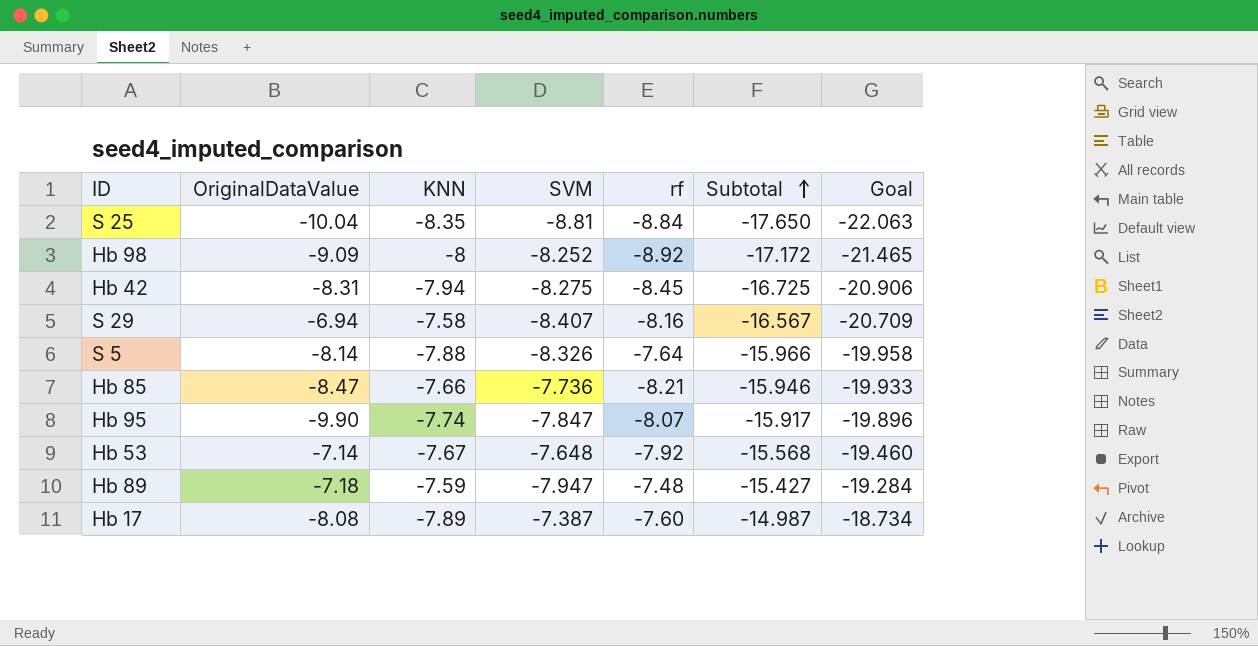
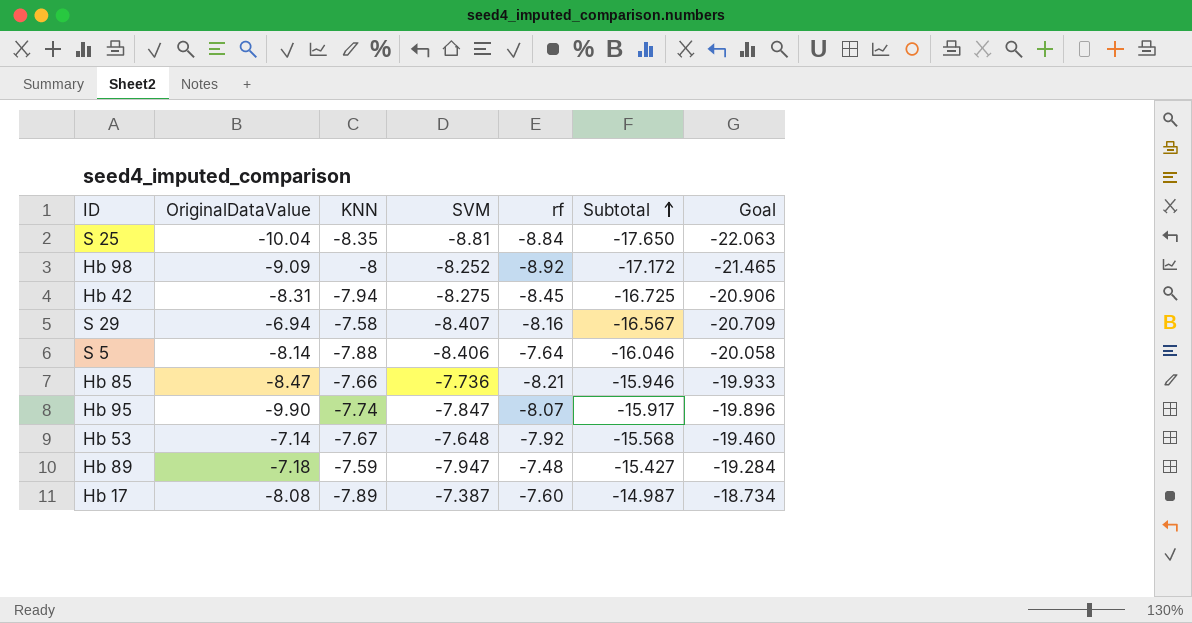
S 5 | SVM: -8.326 -> -8.406
S 5 | Subtotal: -15.966 -> -16.046
S 5 | Goal: -19.958 -> -20.058

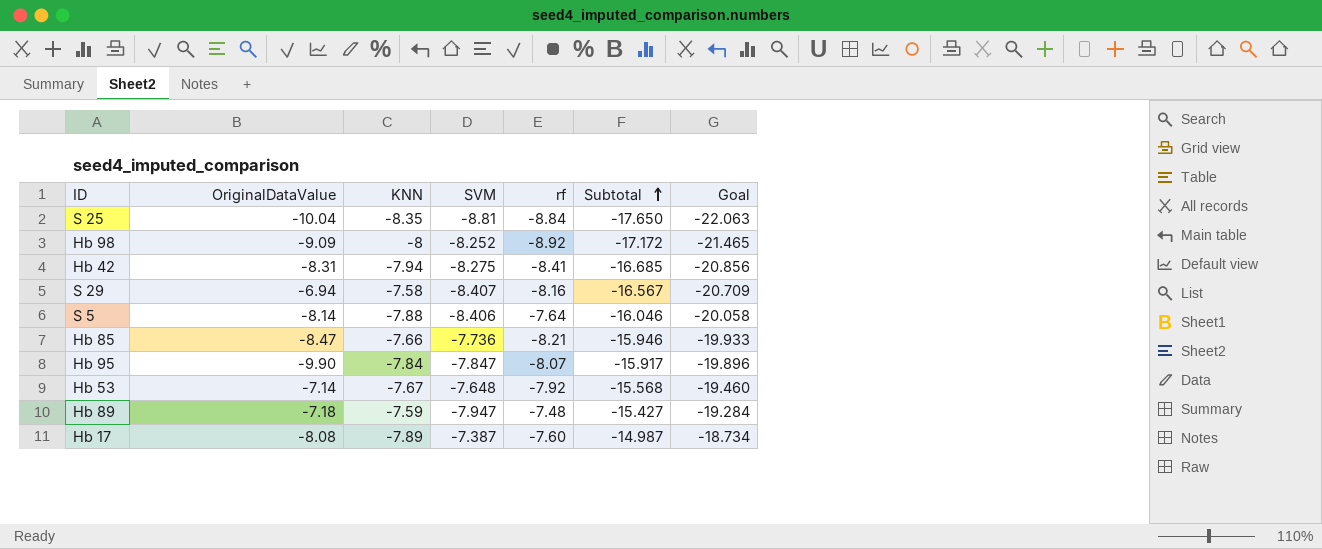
Hb 42 | rf: -8.45 -> -8.41
Hb 42 | Subtotal: -16.725 -> -16.685
Hb 42 | Goal: -20.906 -> -20.856
Hb 95 | KNN: -7.74 -> -7.84

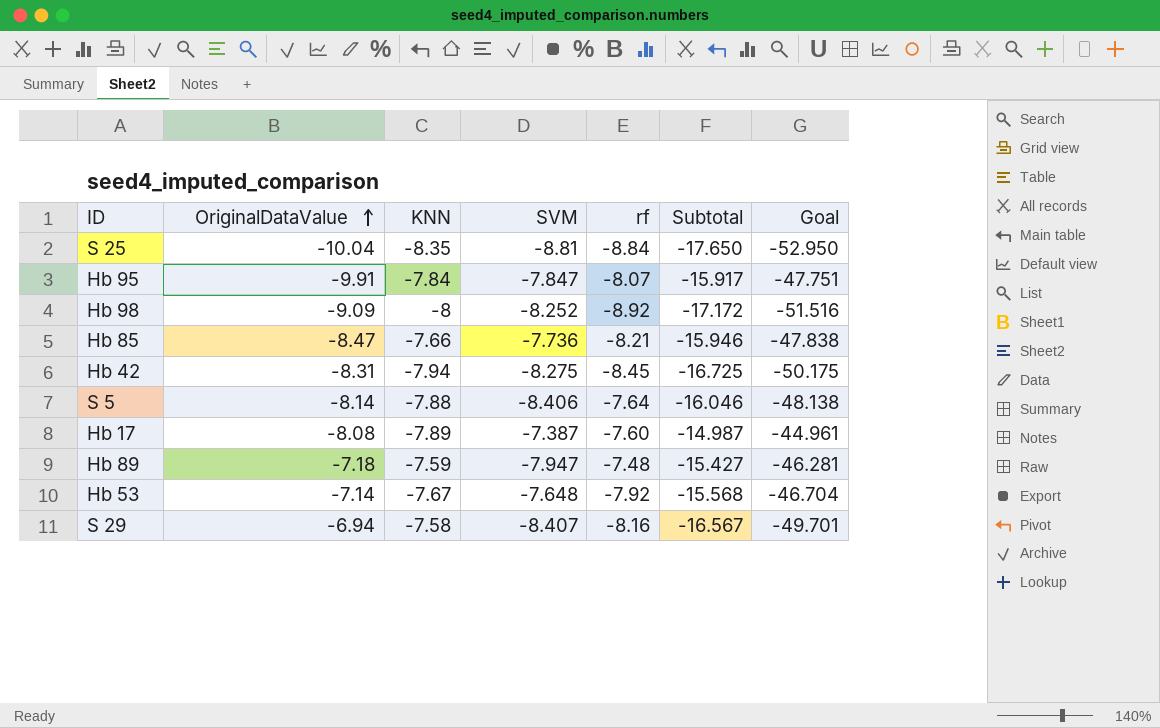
row order: Subtotal ascending -> OriginalDataValue ascending
column Goal | formula: [Subtotal] * 1.25 -> [Subtotal] * 3
Hb 95 | OriginalDataValue: -9.90 -> -9.91
Hb 42 | rf: -8.41 -> -8.45
Hb 42 | Subtotal: -16.685 -> -16.725

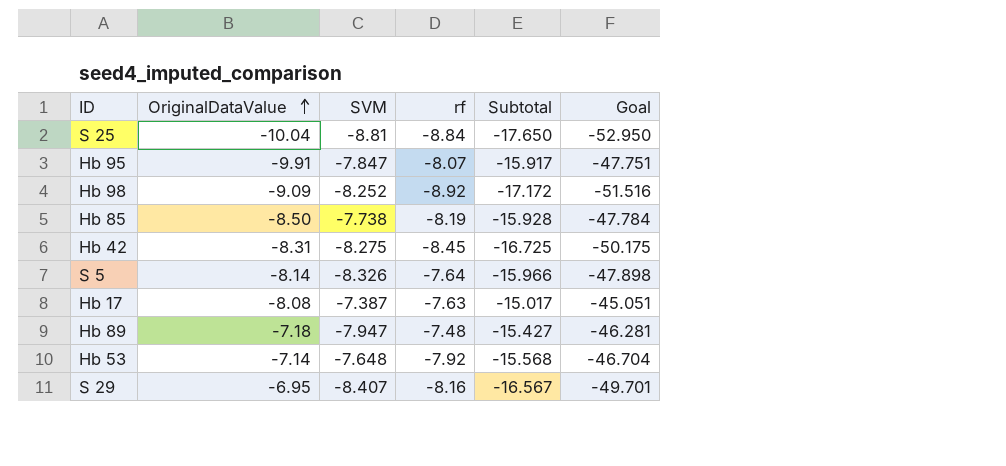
column KNN | position: 3 -> none
Hb 85 | OriginalDataValue: -8.47 -> -8.50
Hb 85 | SVM: -7.736 -> -7.738
Hb 85 | rf: -8.21 -> -8.19
Hb 85 | Subtotal: -15.946 -> -15.928
Hb 85 | Goal: -47.838 -> -47.784
S 5 | SVM: -8.406 -> -8.326
S 5 | Subtotal: -16.046 -> -15.966
S 5 | Goal: -48.138 -> -47.898
Hb 17 | rf: -7.60 -> -7.63
Hb 17 | Subtotal: -14.987 -> -15.017
Hb 17 | Goal: -44.961 -> -45.051
S 29 | OriginalDataValue: -6.94 -> -6.95

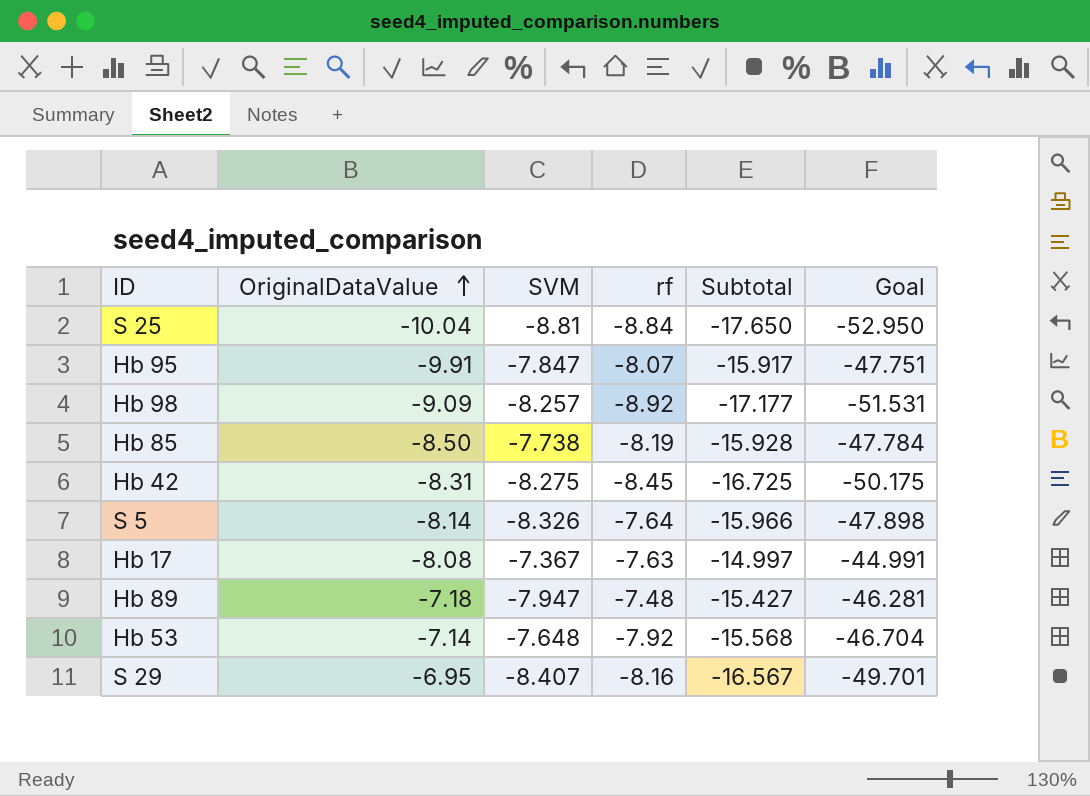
Hb 98 | SVM: -8.252 -> -8.257
Hb 98 | Subtotal: -17.172 -> -17.177
Hb 98 | Goal: -51.516 -> -51.531
Hb 17 | SVM: -7.387 -> -7.367
Hb 17 | Subtotal: -15.017 -> -14.997
Hb 17 | Goal: -45.051 -> -44.991

